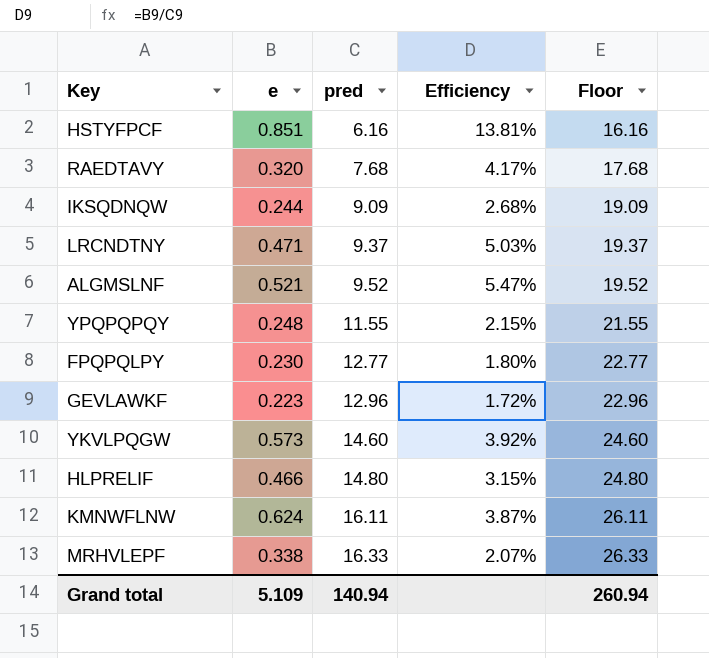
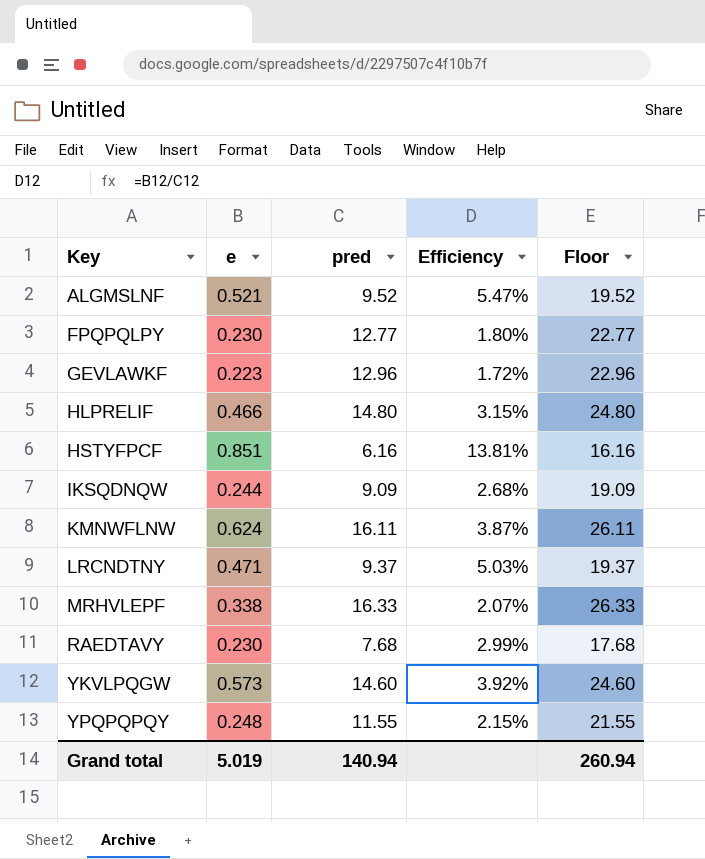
row order: pred ascending -> Key ascending
RAEDTAVY | e: 0.320 -> 0.230
RAEDTAVY | Efficiency: 4.17% -> 2.99%
Grand total | e: 5.109 -> 5.019

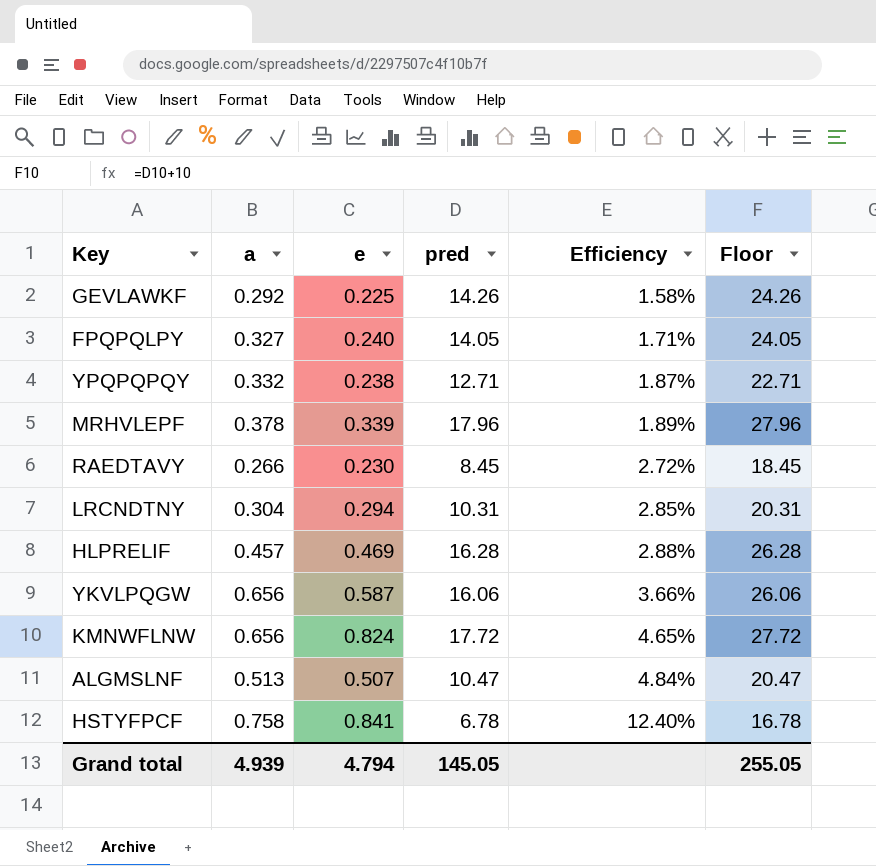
row order: Key ascending -> Efficiency ascending
column a | position: none -> 2
row IKSQDNQW: 0.244 | 9.09 | 2.68% | 19.09 -> none
GEVLAWKF | e: 0.223 -> 0.225
GEVLAWKF | pred: 12.96 -> 14.26
GEVLAWKF | Efficiency: 1.72% -> 1.58%
GEVLAWKF | Floor: 22.96 -> 24.26
FPQPQLPY | e: 0.230 -> 0.240
FPQPQLPY | pred: 12.77 -> 14.05
FPQPQLPY | Efficiency: 1.80% -> 1.71%
FPQPQLPY | Floor: 22.77 -> 24.05
YPQPQPQY | e: 0.248 -> 0.238
YPQPQPQY | pred: 11.55 -> 12.71
YPQPQPQY | Efficiency: 2.15% -> 1.87%
YPQPQPQY | Floor: 21.55 -> 22.71
MRHVLEPF | e: 0.338 -> 0.339
MRHVLEPF | pred: 16.33 -> 17.96
MRHVLEPF | Efficiency: 2.07% -> 1.89%
MRHVLEPF | Floor: 26.33 -> 27.96
RAEDTAVY | pred: 7.68 -> 8.45
RAEDTAVY | Efficiency: 2.99% -> 2.72%
RAEDTAVY | Floor: 17.68 -> 18.45
LRCNDTNY | e: 0.471 -> 0.294
LRCNDTNY | pred: 9.37 -> 10.31
LRCNDTNY | Efficiency: 5.03% -> 2.85%
LRCNDTNY | Floor: 19.37 -> 20.31
HLPRELIF | e: 0.466 -> 0.469
HLPRELIF | pred: 14.80 -> 16.28
HLPRELIF | Efficiency: 3.15% -> 2.88%
HLPRELIF | Floor: 24.80 -> 26.28
YKVLPQGW | e: 0.573 -> 0.587
YKVLPQGW | pred: 14.60 -> 16.06
YKVLPQGW | Efficiency: 3.92% -> 3.66%
YKVLPQGW | Floor: 24.60 -> 26.06
KMNWFLNW | e: 0.624 -> 0.824
KMNWFLNW | pred: 16.11 -> 17.72
KMNWFLNW | Efficiency: 3.87% -> 4.65%
KMNWFLNW | Floor: 26.11 -> 27.72
ALGMSLNF | e: 0.521 -> 0.507
ALGMSLNF | pred: 9.52 -> 10.47
ALGMSLNF | Efficiency: 5.47% -> 4.84%
ALGMSLNF | Floor: 19.52 -> 20.47
HSTYFPCF | e: 0.851 -> 0.841
HSTYFPCF | pred: 6.16 -> 6.78
HSTYFPCF | Efficiency: 13.81% -> 12.40%
HSTYFPCF | Floor: 16.16 -> 16.78
Grand total | e: 5.019 -> 4.794
Grand total | pred: 140.94 -> 145.05
Grand total | Floor: 260.94 -> 255.05

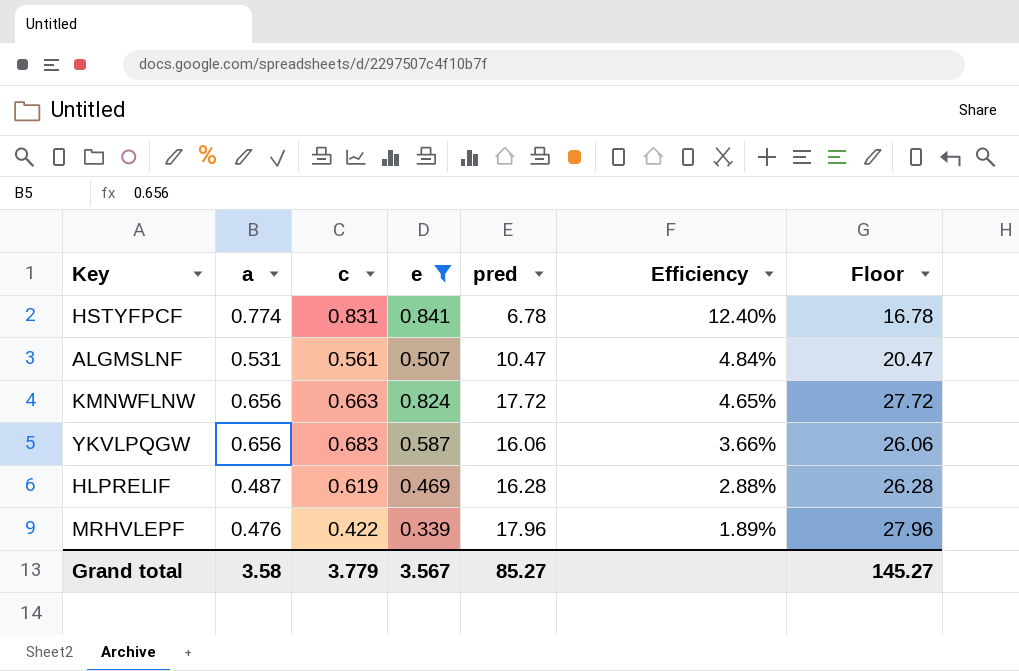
filter: none -> e >= 0.339
row order: Efficiency ascending -> Efficiency descending
column c | position: none -> 3
HSTYFPCF | a: 0.758 -> 0.774
ALGMSLNF | a: 0.513 -> 0.531
HLPRELIF | a: 0.457 -> 0.487
MRHVLEPF | a: 0.378 -> 0.476
Grand total | a: 4.939 -> 3.58
Grand total | e: 4.794 -> 3.567
Grand total | pred: 145.05 -> 85.27
Grand total | Floor: 255.05 -> 145.27

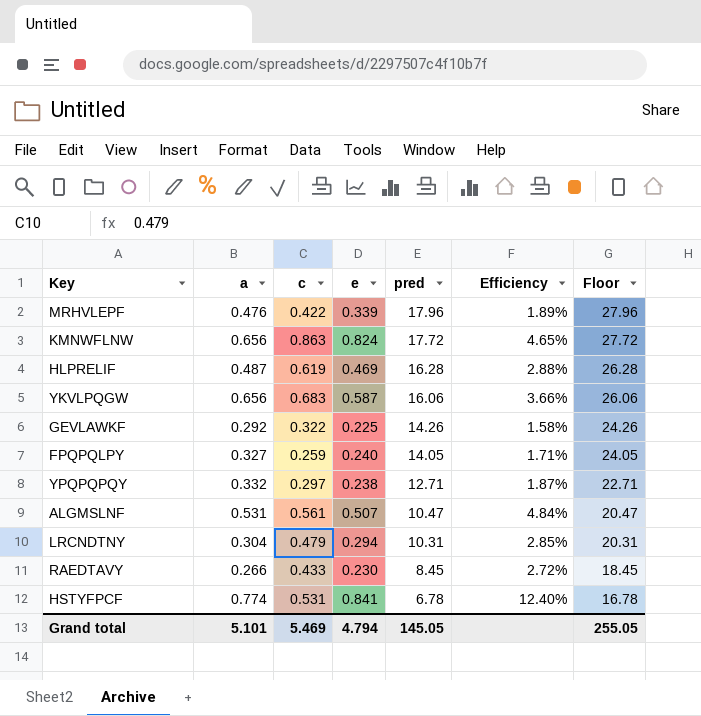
filter: e >= 0.339 -> none
row order: Efficiency descending -> pred descending
KMNWFLNW | c: 0.663 -> 0.863
HSTYFPCF | c: 0.831 -> 0.531
Grand total | a: 3.58 -> 5.101
Grand total | c: 3.779 -> 5.469
Grand total | e: 3.567 -> 4.794
Grand total | pred: 85.27 -> 145.05
Grand total | Floor: 145.27 -> 255.05

